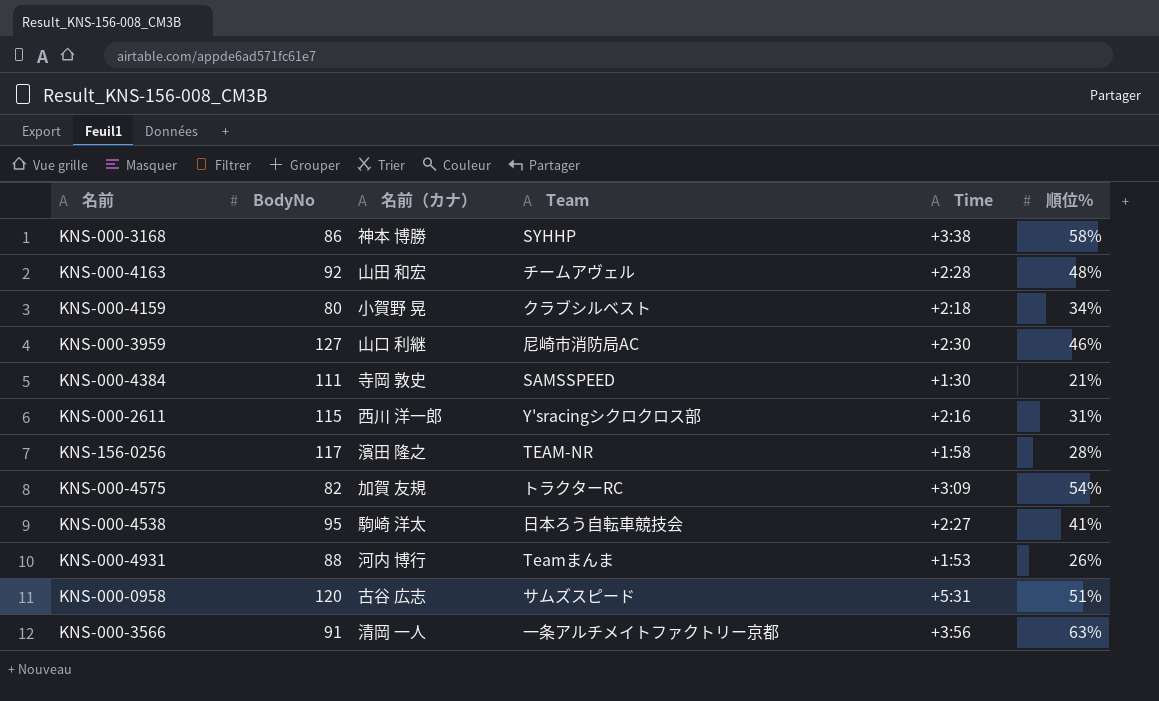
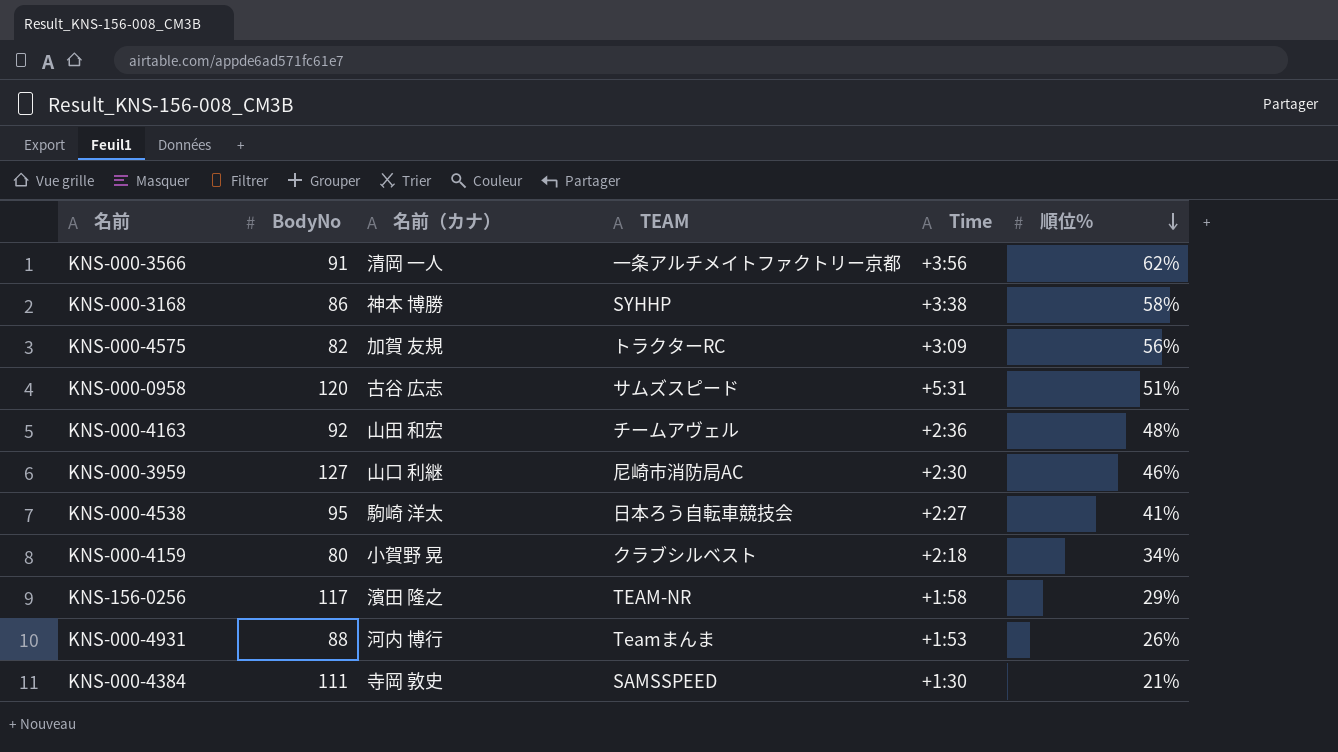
row order: none -> 順位% descending
column name: Team -> TEAM
row KNS-000-2611: 115 | 西川 洋一郎 | Y'sracingシクロクロス部 | +2:16 | 31% -> none
KNS-000-3566 | 順位%: 63% -> 62%
KNS-000-4575 | 順位%: 54% -> 56%
KNS-000-4163 | Time: +2:28 -> +2:36
KNS-156-0256 | 順位%: 28% -> 29%

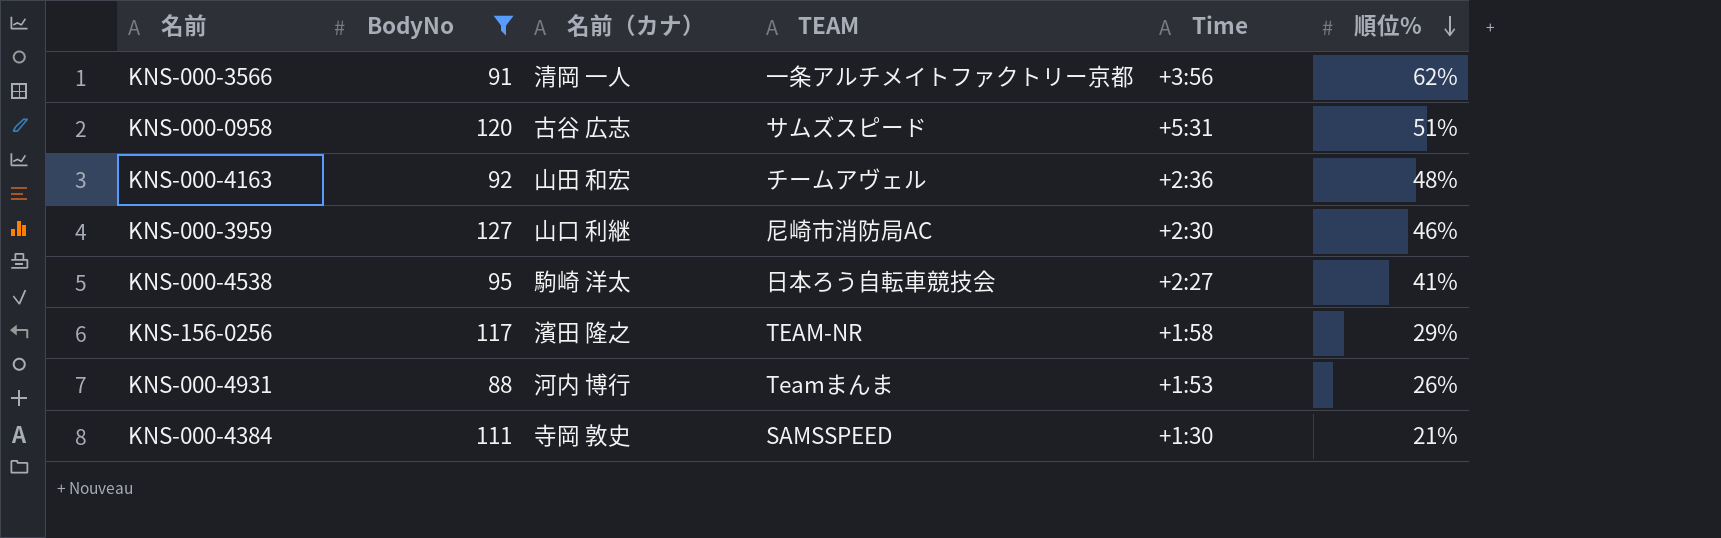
filter: none -> BodyNo >= 88

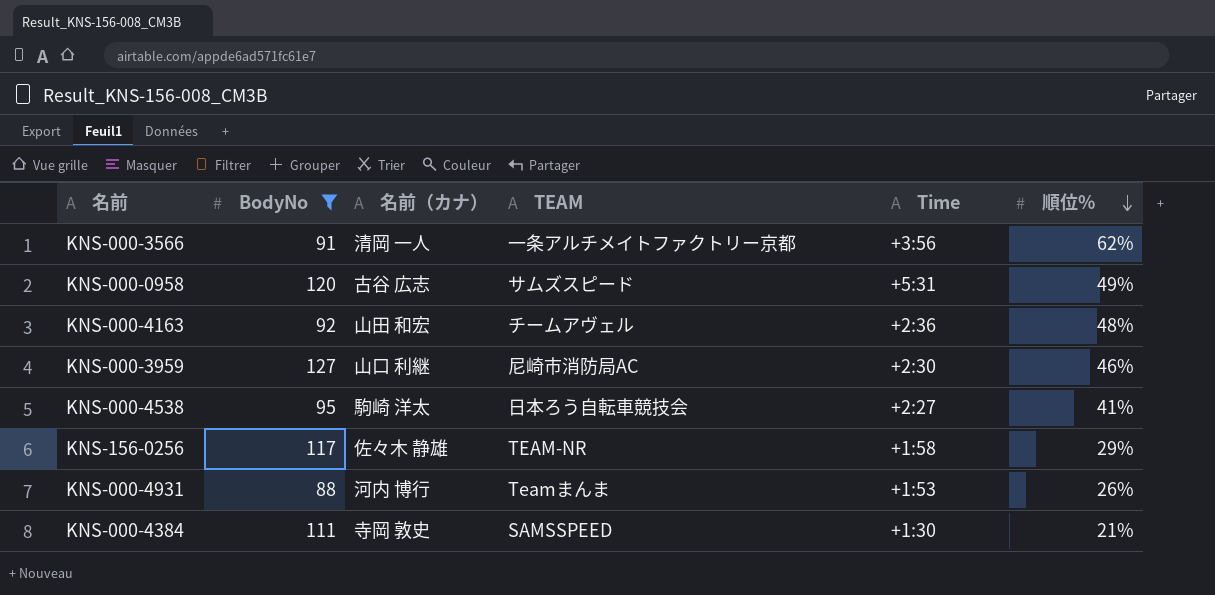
KNS-000-0958 | 順位%: 51% -> 49%
KNS-156-0256 | 名前（カナ）: 濱田 隆之 -> 佐々木 静雄

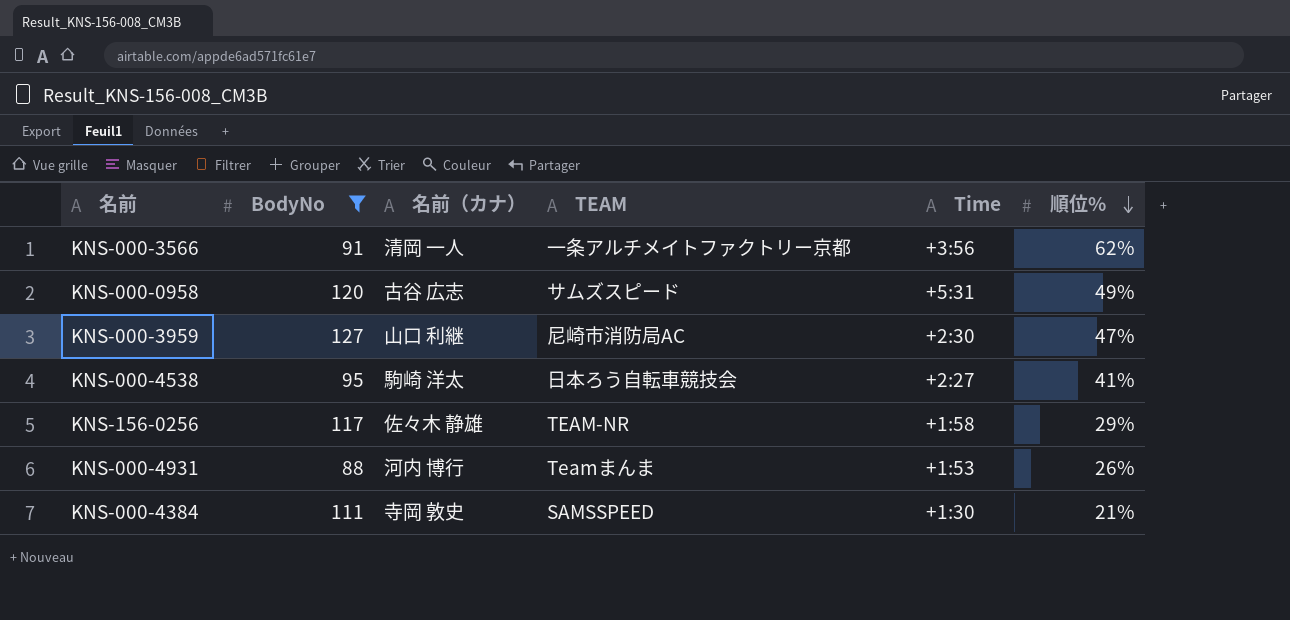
row KNS-000-4163: 92 | 山田 和宏 | チームアヴェル | +2:36 | 48% -> none
KNS-000-3959 | 順位%: 46% -> 47%

